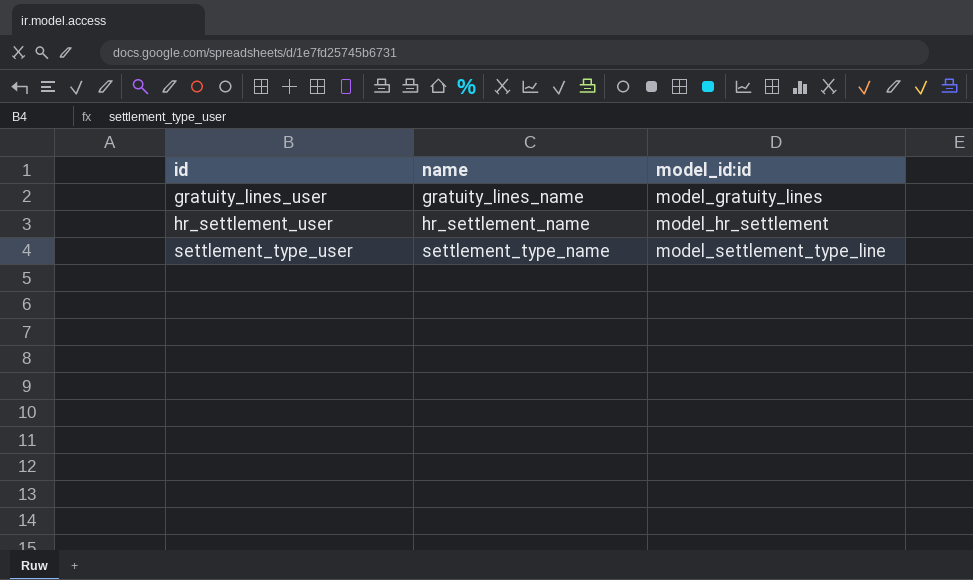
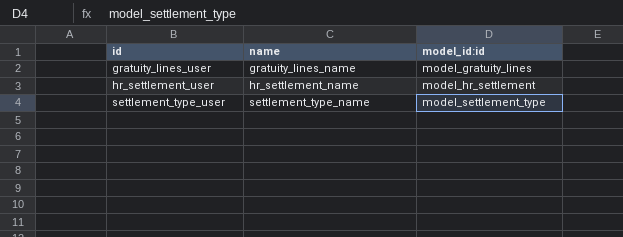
settlement_type_user | model_id:id: model_settlement_type_line -> model_settlement_type

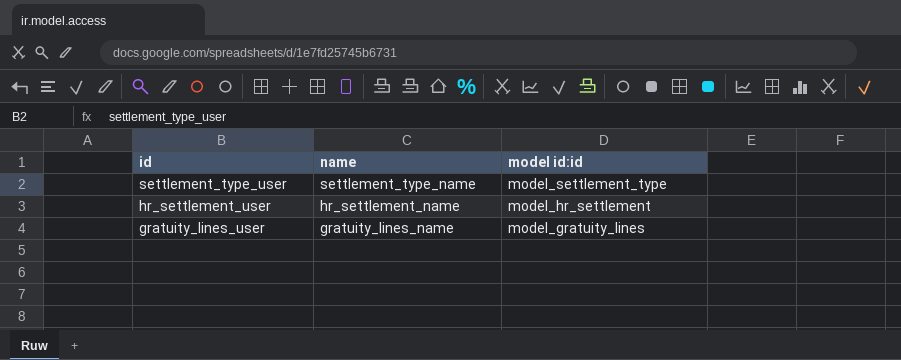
row order: id ascending -> id descending
column name: model_id:id -> model id:id

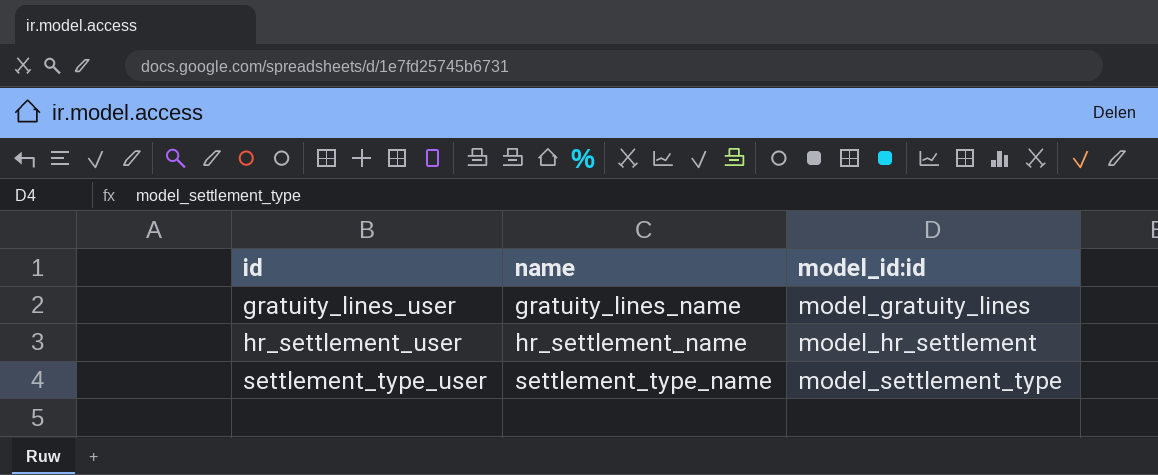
row order: id descending -> id ascending
column name: model id:id -> model_id:id

